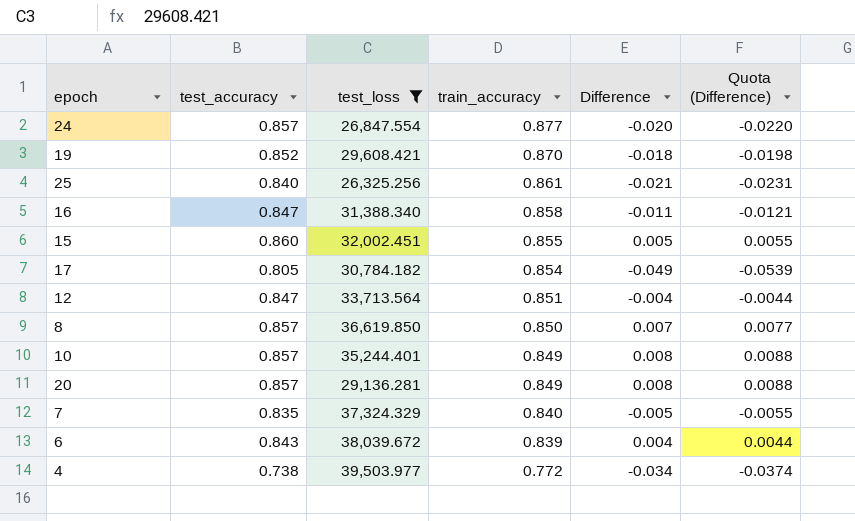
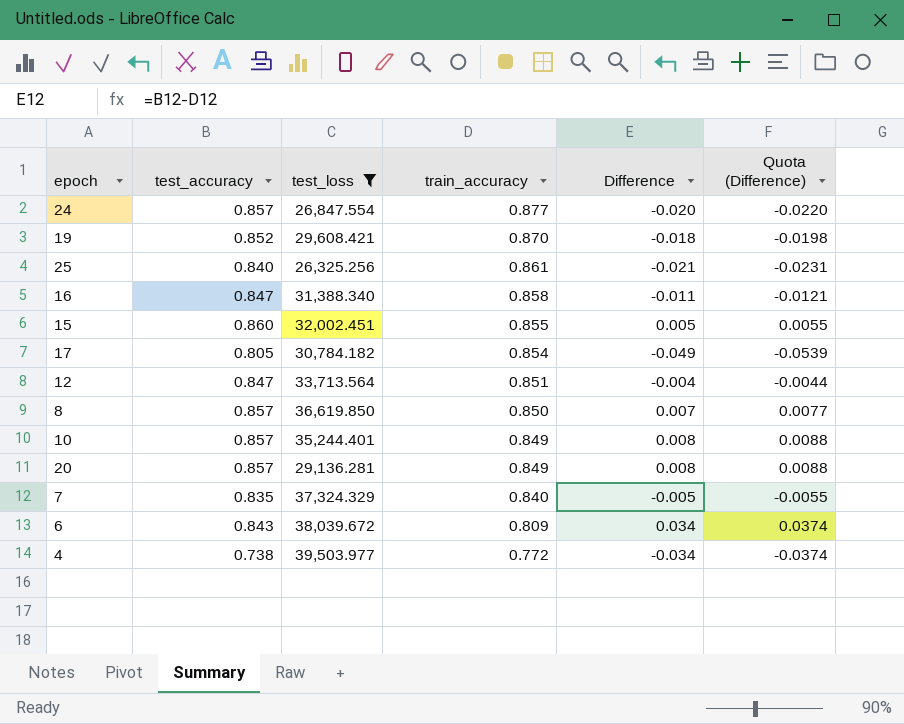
6 | train_accuracy: 0.839 -> 0.809
6 | Difference: 0.004 -> 0.034
6 | Quota (Difference): 0.0044 -> 0.0374

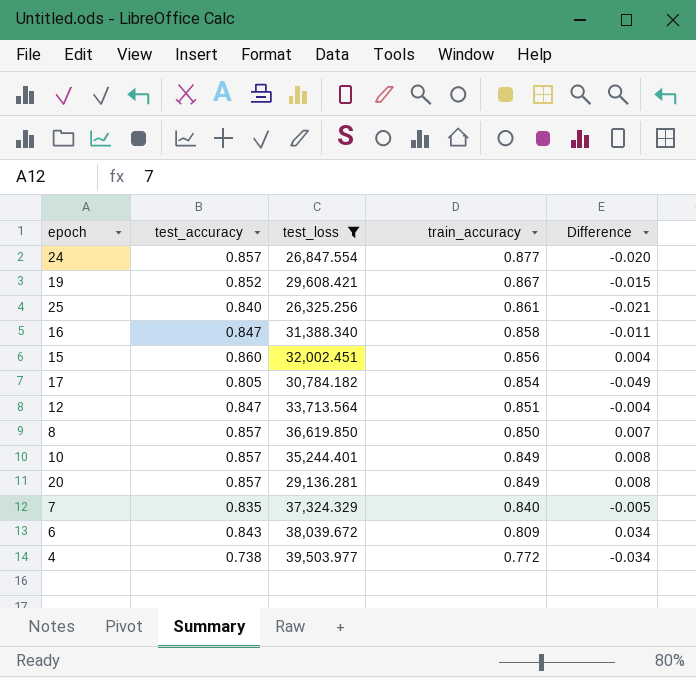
column Quota (Difference) | formula: [Difference] * 1.1 -> none
19 | train_accuracy: 0.870 -> 0.867
19 | Difference: -0.018 -> -0.015
15 | train_accuracy: 0.855 -> 0.856
15 | Difference: 0.005 -> 0.004

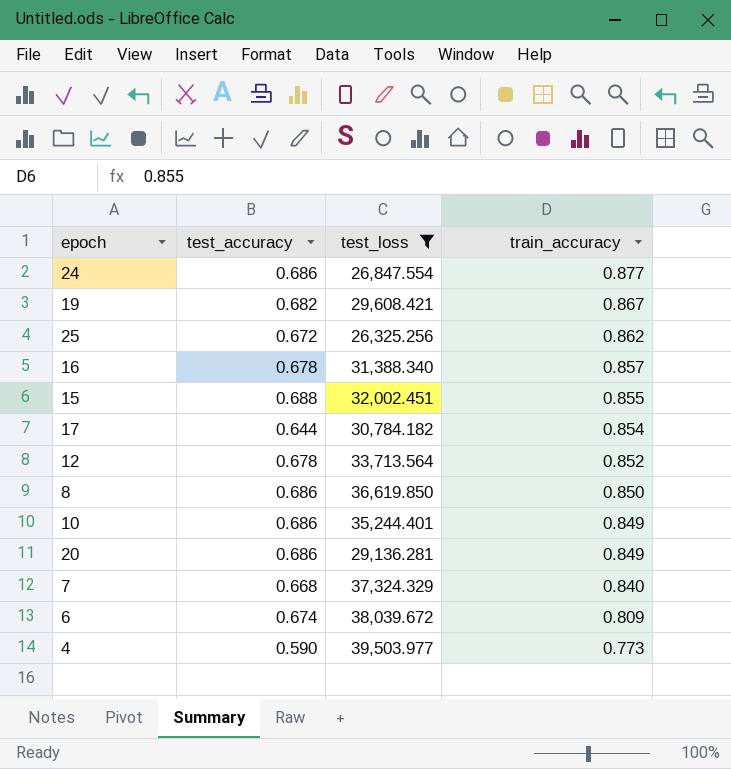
column Difference | formula: [test_accuracy] - [train_accuracy] -> none
24 | test_accuracy: 0.857 -> 0.686
19 | test_accuracy: 0.852 -> 0.682
25 | test_accuracy: 0.840 -> 0.672
25 | train_accuracy: 0.861 -> 0.862
16 | test_accuracy: 0.847 -> 0.678
16 | train_accuracy: 0.858 -> 0.857
15 | test_accuracy: 0.860 -> 0.688
15 | train_accuracy: 0.856 -> 0.855
17 | test_accuracy: 0.805 -> 0.644
12 | test_accuracy: 0.847 -> 0.678
12 | train_accuracy: 0.851 -> 0.852
8 | test_accuracy: 0.857 -> 0.686
10 | test_accuracy: 0.857 -> 0.686
20 | test_accuracy: 0.857 -> 0.686
7 | test_accuracy: 0.835 -> 0.668
6 | test_accuracy: 0.843 -> 0.674
4 | test_accuracy: 0.738 -> 0.590
4 | train_accuracy: 0.772 -> 0.773

